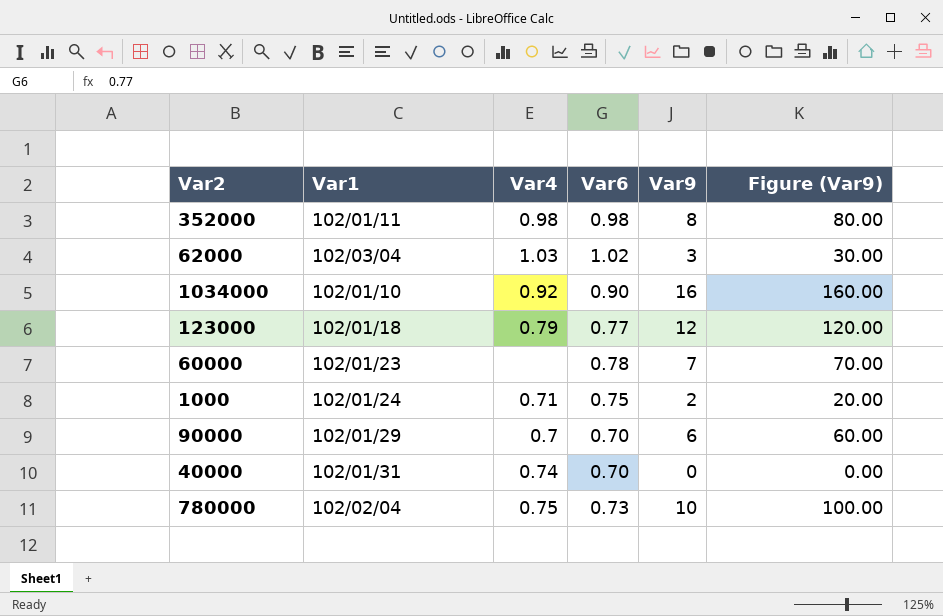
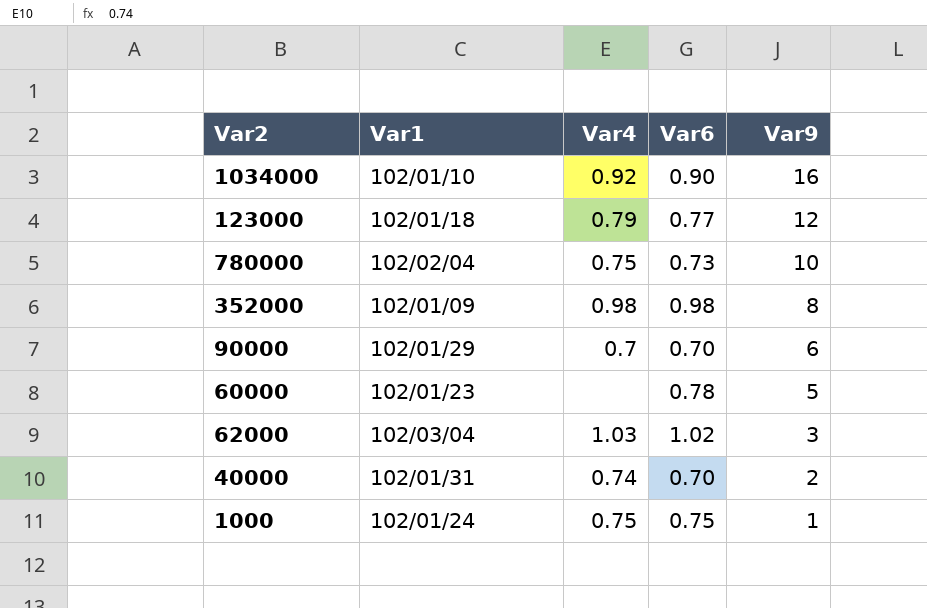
row order: none -> Var9 descending
column Figure (Var9) | formula: [Var9] * 10 -> none
352000 | Var1: 102/01/11 -> 102/01/09
60000 | Var9: 7 -> 5
40000 | Var9: 0 -> 2
1000 | Var4: 0.71 -> 0.75
1000 | Var9: 2 -> 1

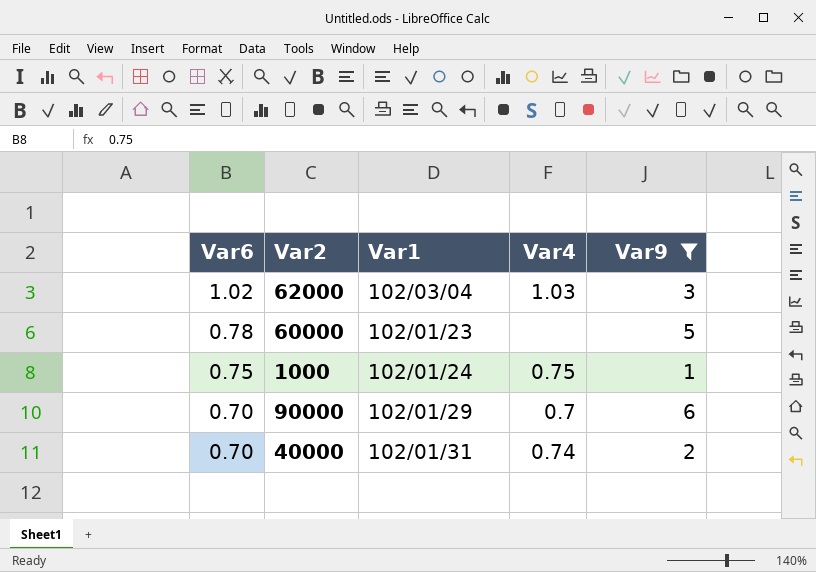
filter: none -> Var9 <= 6
row order: Var9 descending -> Var6 descending
column Var6 | position: 4 -> 1

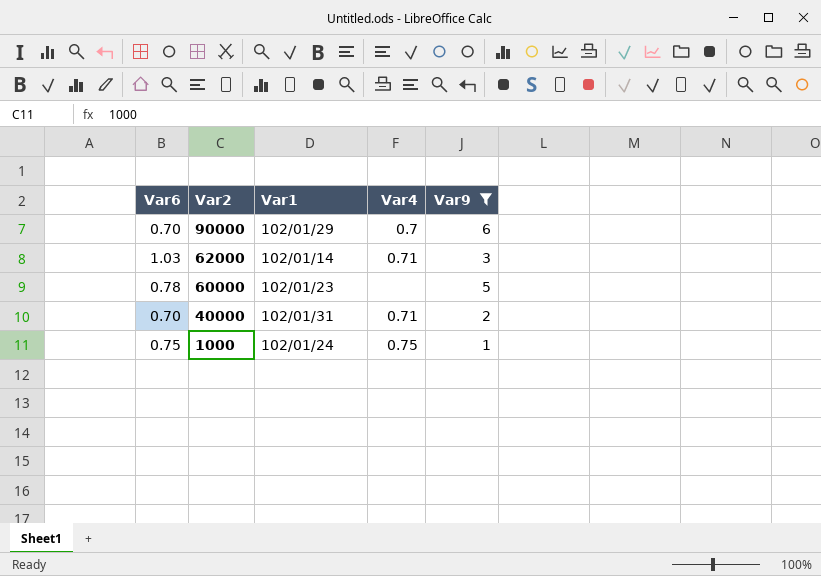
row order: Var6 descending -> Var2 descending
62000 | Var6: 1.02 -> 1.03
62000 | Var1: 102/03/04 -> 102/01/14
62000 | Var4: 1.03 -> 0.71
40000 | Var4: 0.74 -> 0.71

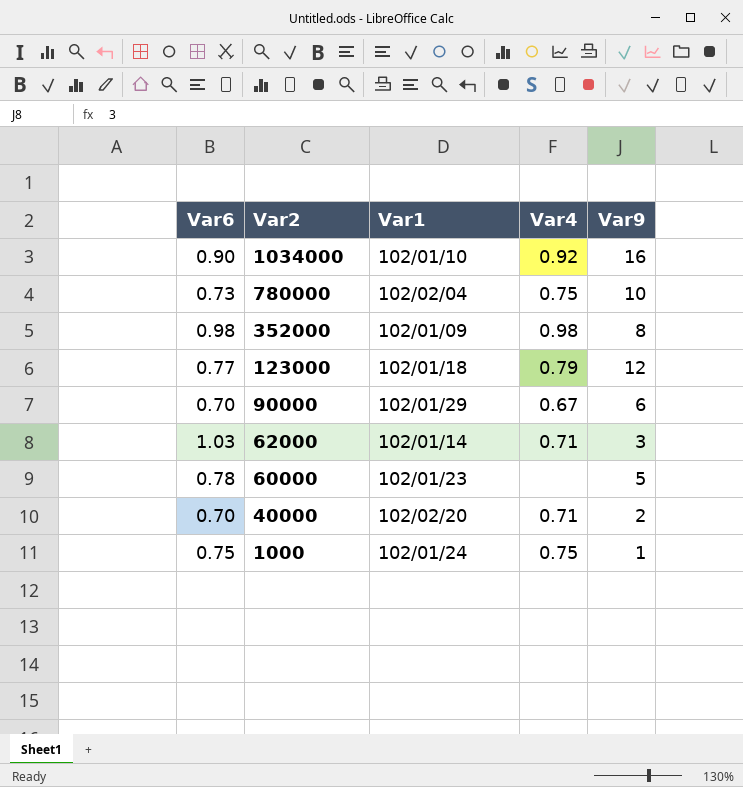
filter: Var9 <= 6 -> none
90000 | Var4: 0.7 -> 0.67
40000 | Var1: 102/01/31 -> 102/02/20

